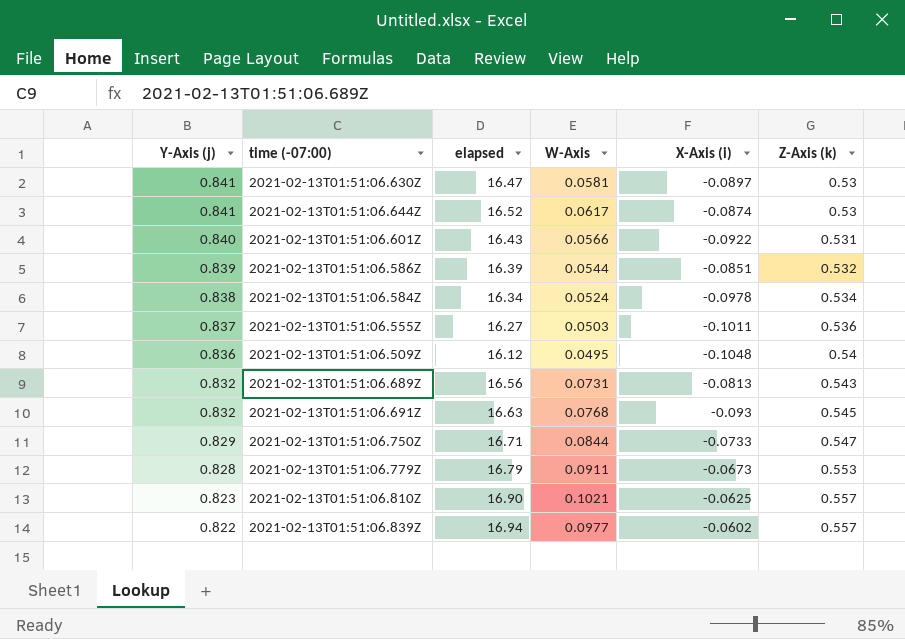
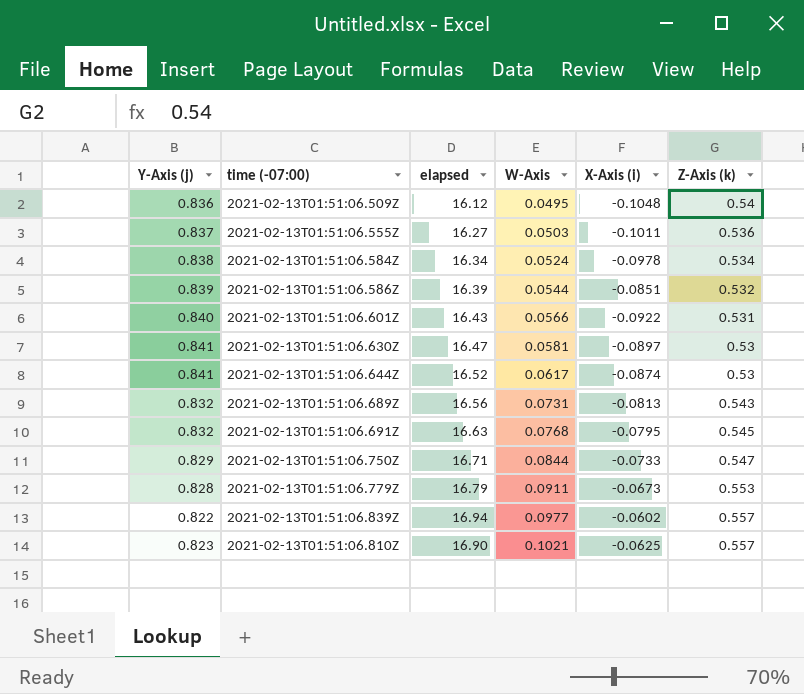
row order: Y-Axis (j) descending -> W-Axis ascending
2021-02-13T01:51:06.691Z | X-Axis (i): -0.093 -> -0.0795

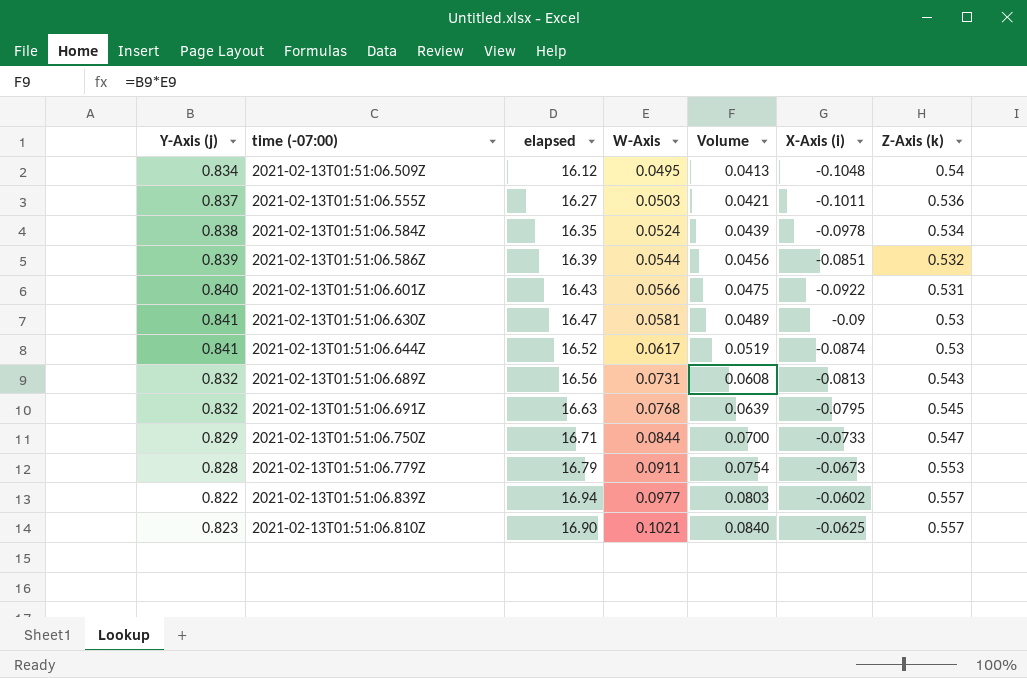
column Volume | formula: none -> [Y-Axis (j)] * [W-Axis]
2021-02-13T01:51:06.509Z | Y-Axis (j): 0.836 -> 0.834
2021-02-13T01:51:06.584Z | elapsed: 16.34 -> 16.35
2021-02-13T01:51:06.630Z | X-Axis (i): -0.0897 -> -0.09

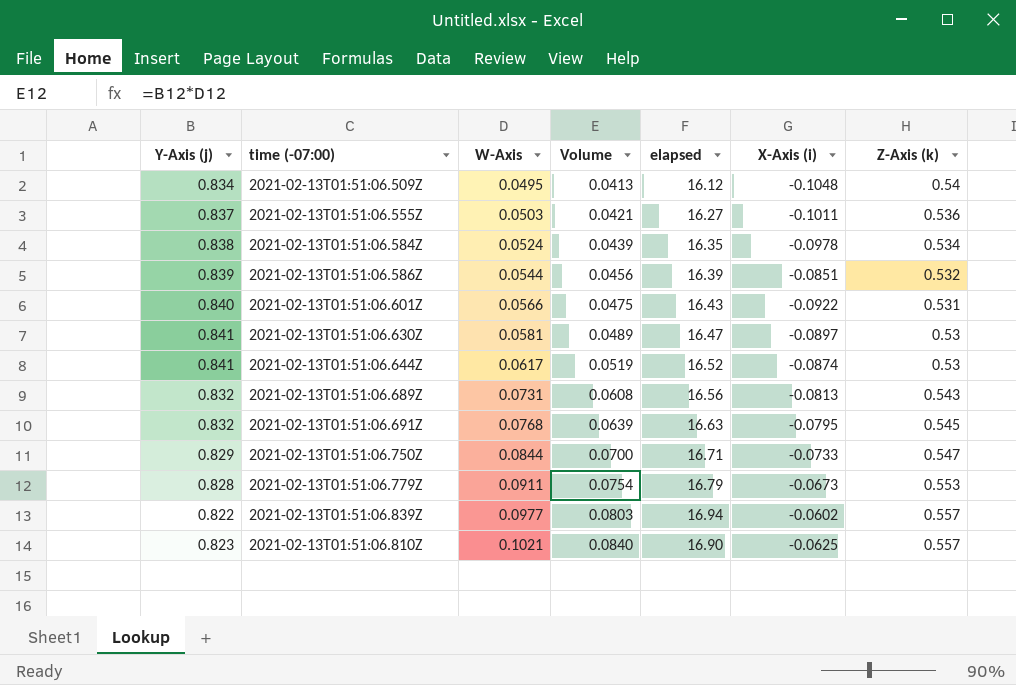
column elapsed | position: 3 -> 5
2021-02-13T01:51:06.630Z | X-Axis (i): -0.09 -> -0.0897

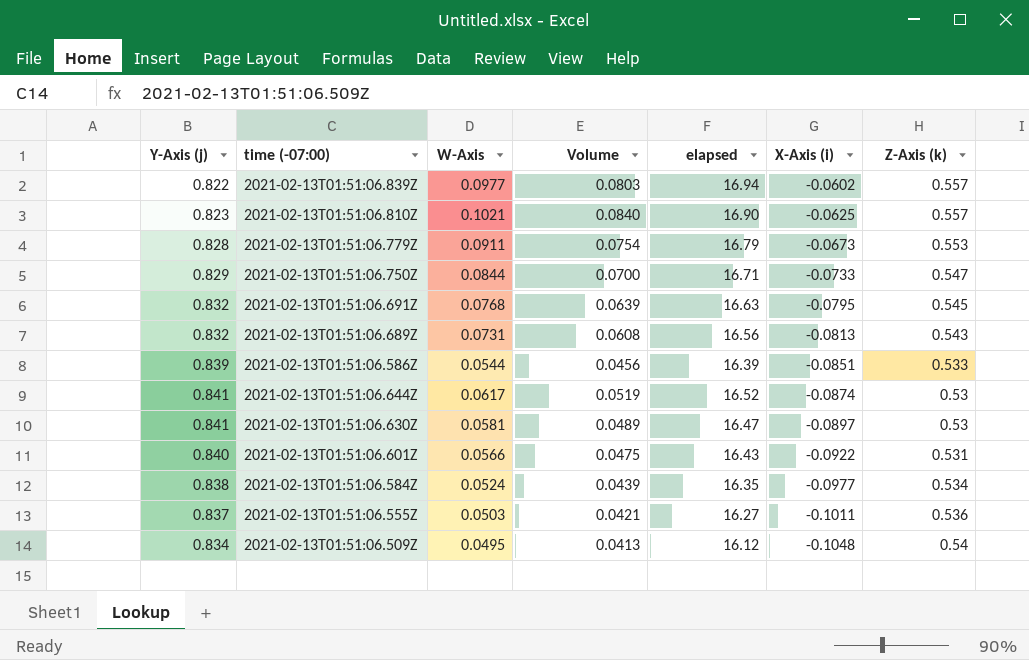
row order: W-Axis ascending -> X-Axis (i) descending
2021-02-13T01:51:06.586Z | Z-Axis (k): 0.532 -> 0.533
2021-02-13T01:51:06.584Z | X-Axis (i): -0.0978 -> -0.0977

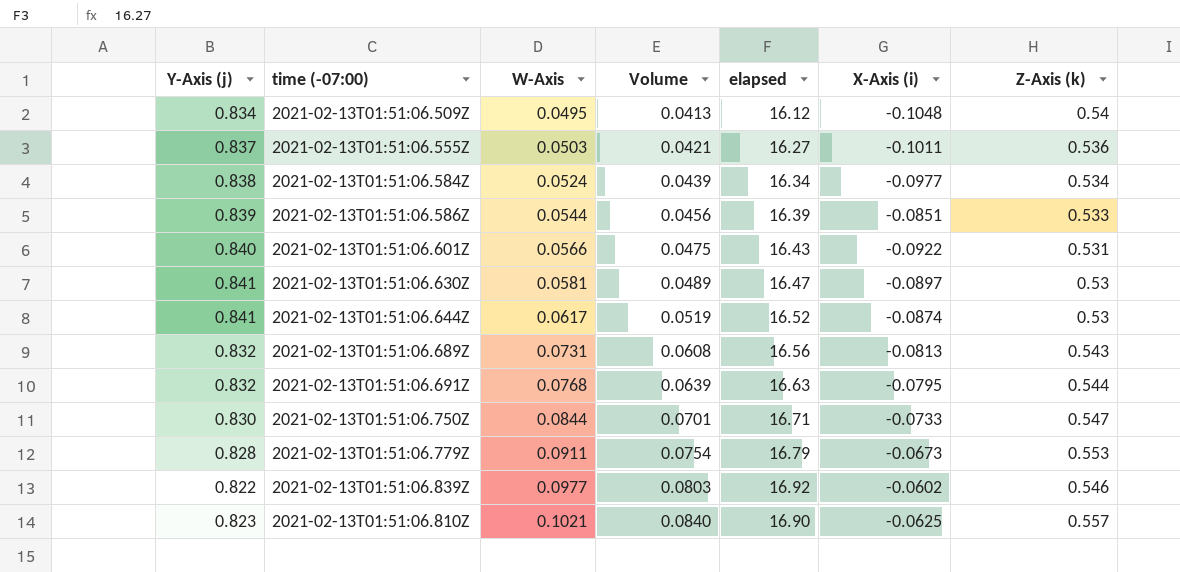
row order: X-Axis (i) descending -> W-Axis ascending
2021-02-13T01:51:06.584Z | elapsed: 16.35 -> 16.34
2021-02-13T01:51:06.691Z | Z-Axis (k): 0.545 -> 0.544
2021-02-13T01:51:06.750Z | Y-Axis (j): 0.829 -> 0.830
2021-02-13T01:51:06.750Z | Volume: 0.0700 -> 0.0701
2021-02-13T01:51:06.839Z | elapsed: 16.94 -> 16.92
2021-02-13T01:51:06.839Z | Z-Axis (k): 0.557 -> 0.546

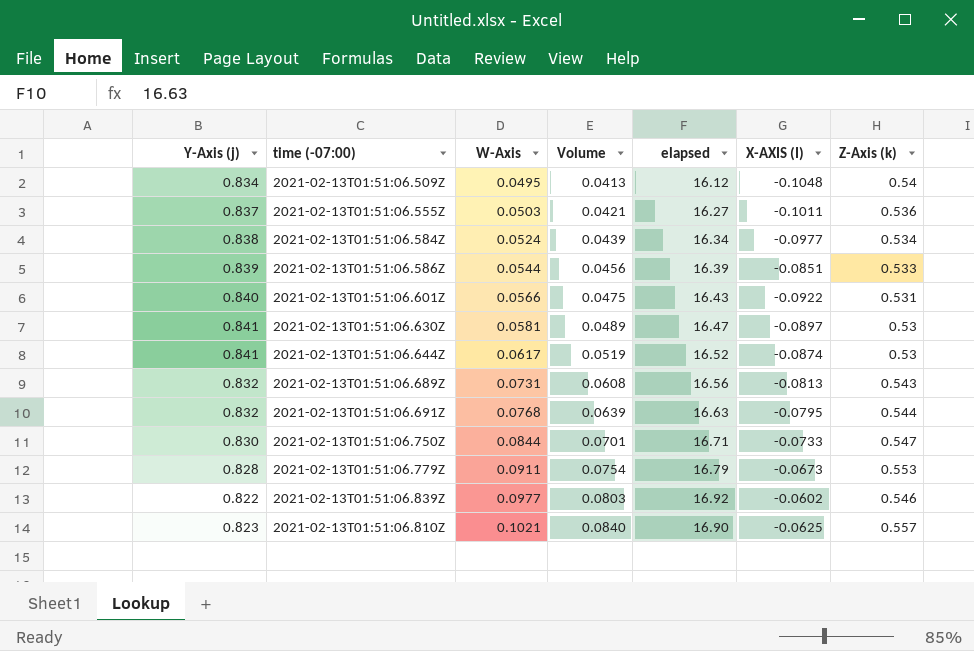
column name: X-Axis (i) -> X-AXIS (I)

